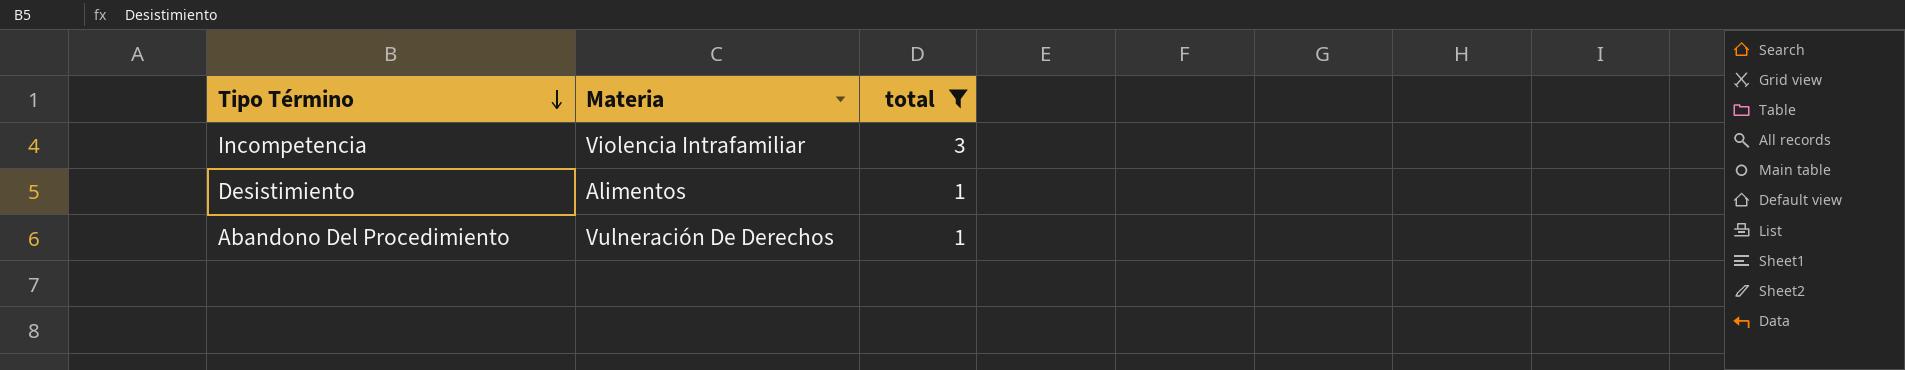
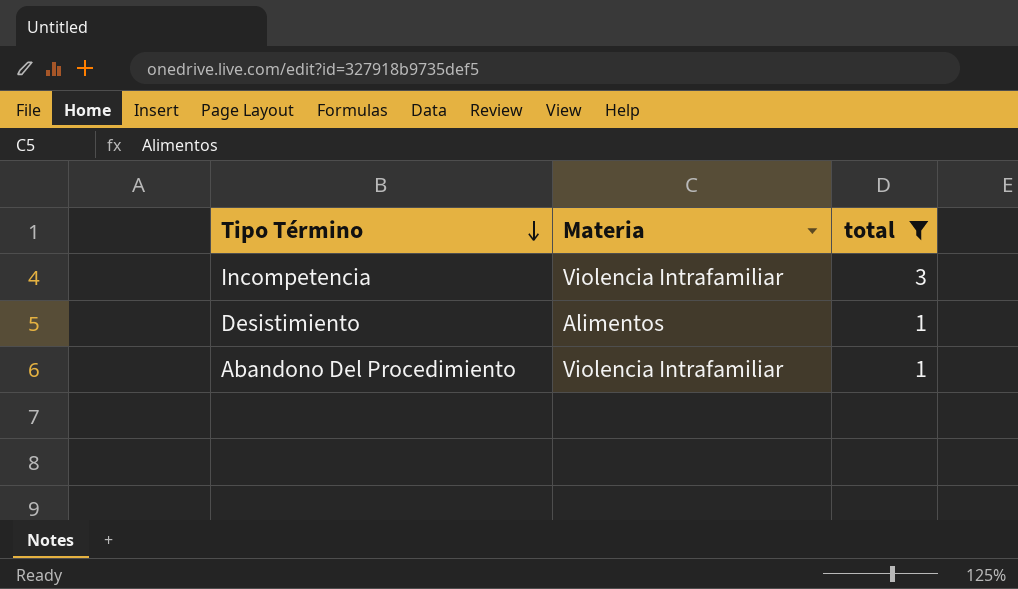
Abandono Del Procedimiento | Materia: Vulneración De Derechos -> Violencia Intrafamiliar

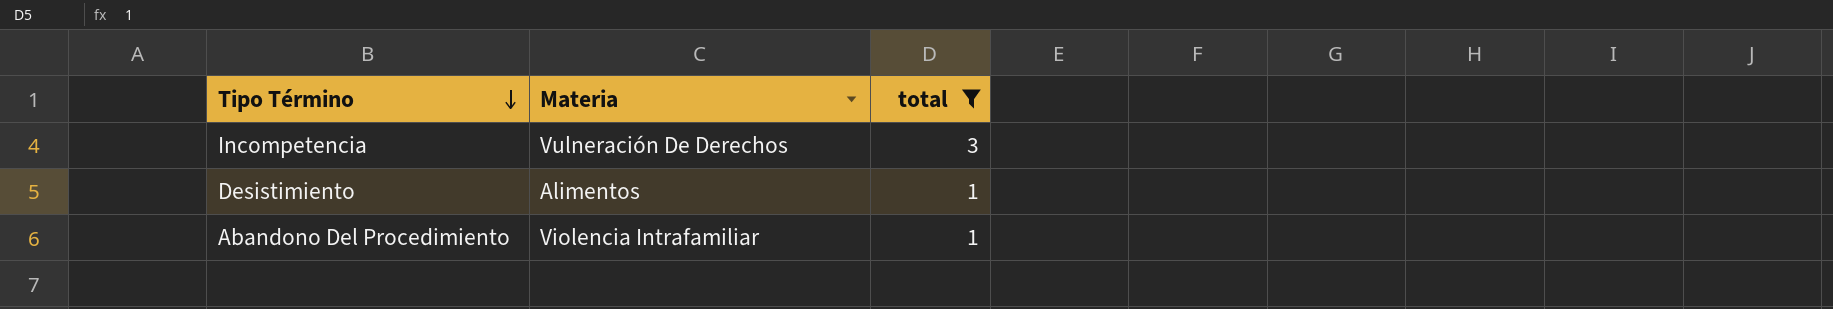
Incompetencia | Materia: Violencia Intrafamiliar -> Vulneración De Derechos

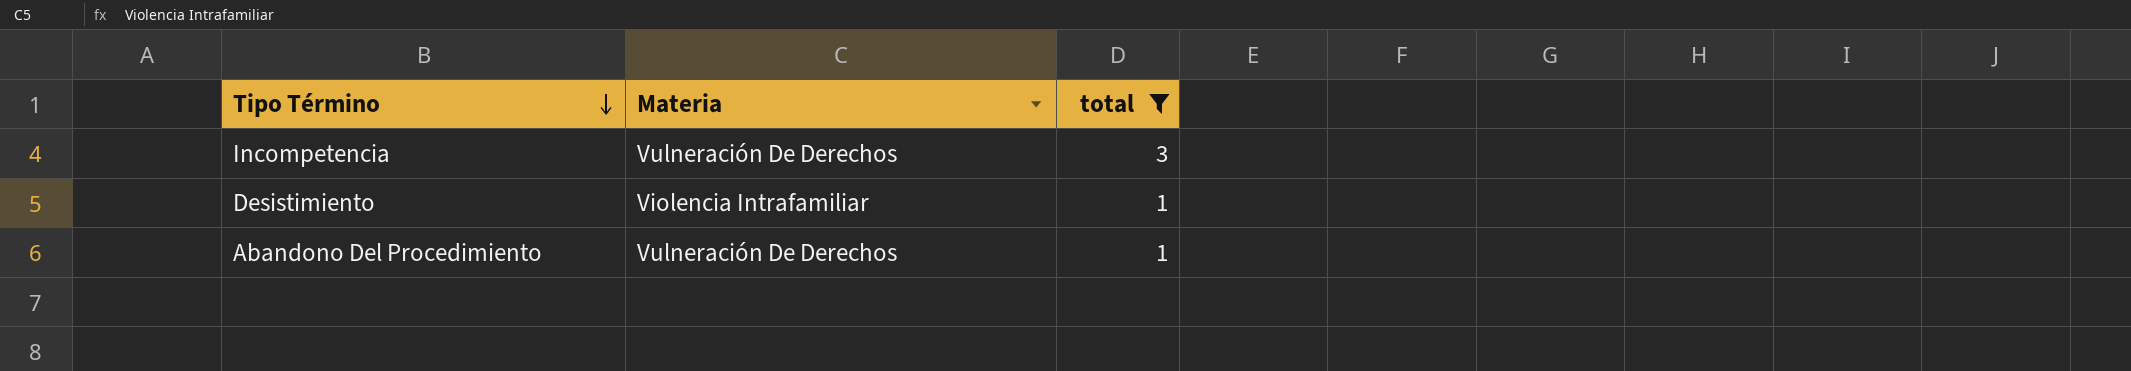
Desistimiento | Materia: Alimentos -> Violencia Intrafamiliar
Abandono Del Procedimiento | Materia: Violencia Intrafamiliar -> Vulneración De Derechos

